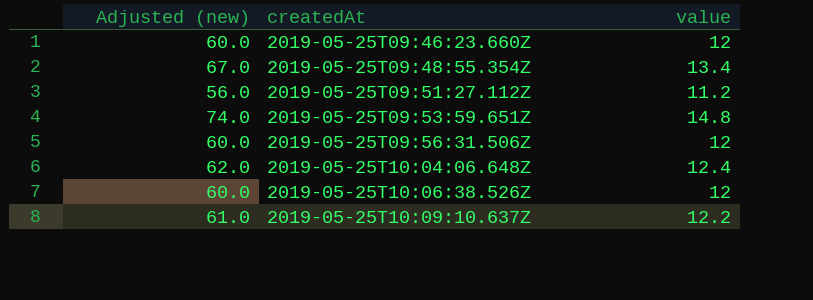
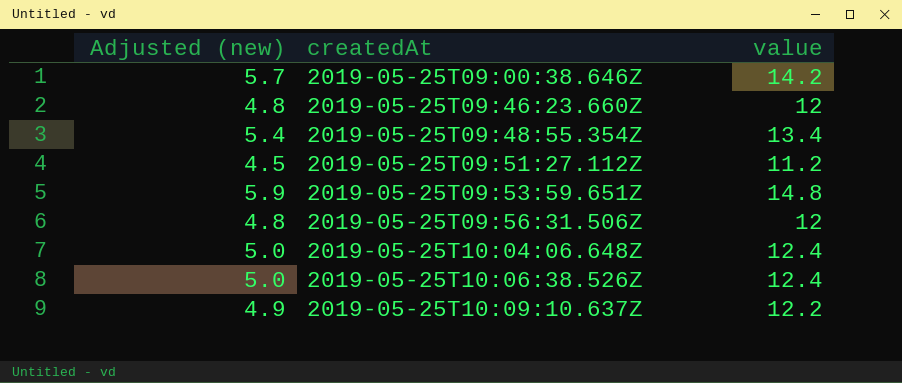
column Adjusted (new) | formula: [value] * 5 -> [value] * 0.4
row 2019-05-25T09:00:38.646Z: none -> 5.7 | 14.2
2019-05-25T10:06:38.526Z | value: 12 -> 12.4

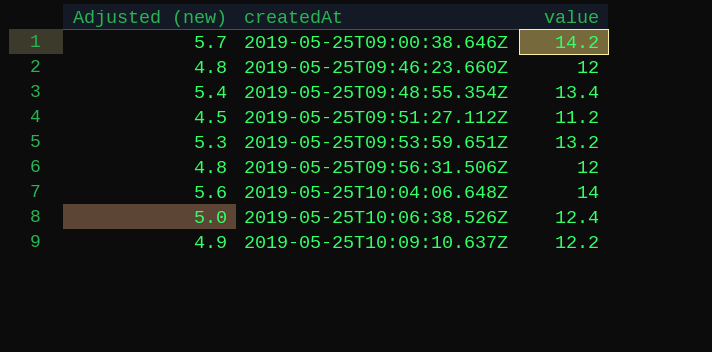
2019-05-25T09:53:59.651Z | Adjusted (new): 5.9 -> 5.3
2019-05-25T09:53:59.651Z | value: 14.8 -> 13.2
2019-05-25T10:04:06.648Z | Adjusted (new): 5.0 -> 5.6
2019-05-25T10:04:06.648Z | value: 12.4 -> 14

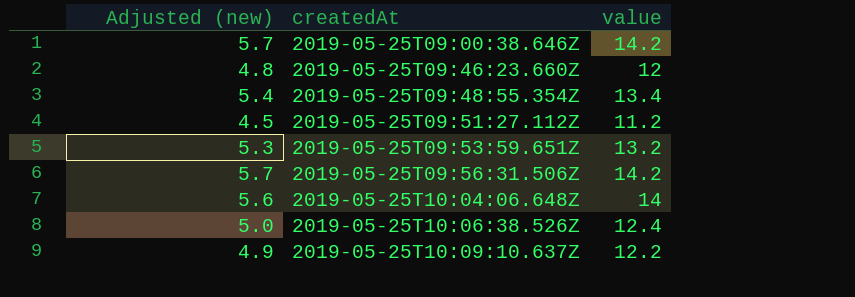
2019-05-25T09:56:31.506Z | Adjusted (new): 4.8 -> 5.7
2019-05-25T09:56:31.506Z | value: 12 -> 14.2

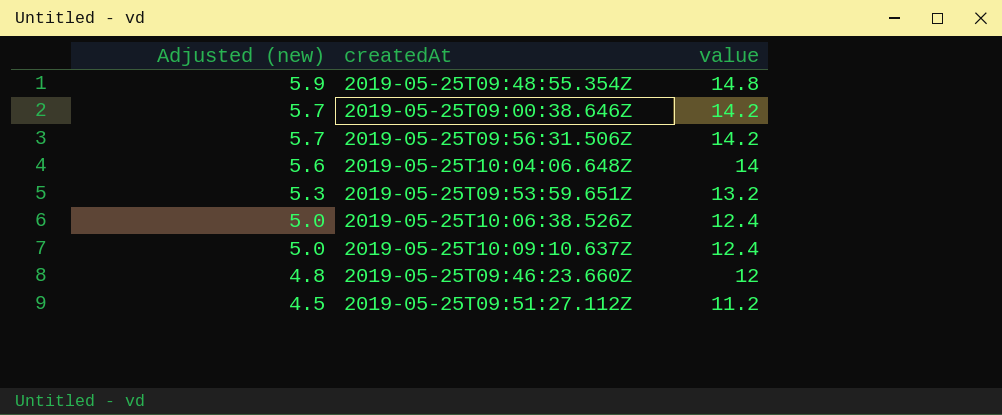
row order: createdAt ascending -> Adjusted (new) descending
2019-05-25T09:48:55.354Z | Adjusted (new): 5.4 -> 5.9
2019-05-25T09:48:55.354Z | value: 13.4 -> 14.8
2019-05-25T10:09:10.637Z | Adjusted (new): 4.9 -> 5.0
2019-05-25T10:09:10.637Z | value: 12.2 -> 12.4

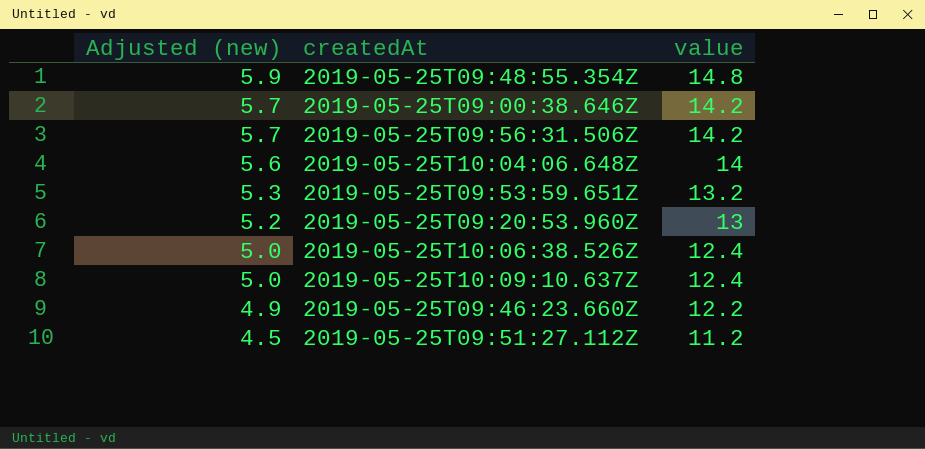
row 2019-05-25T09:20:53.960Z: none -> 5.2 | 13
2019-05-25T09:46:23.660Z | Adjusted (new): 4.8 -> 4.9
2019-05-25T09:46:23.660Z | value: 12 -> 12.2

